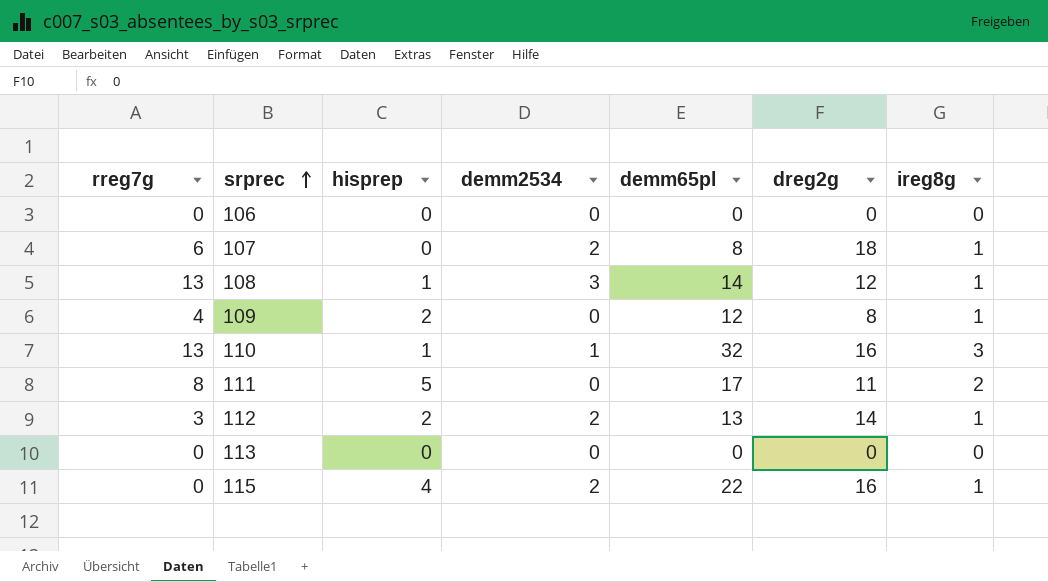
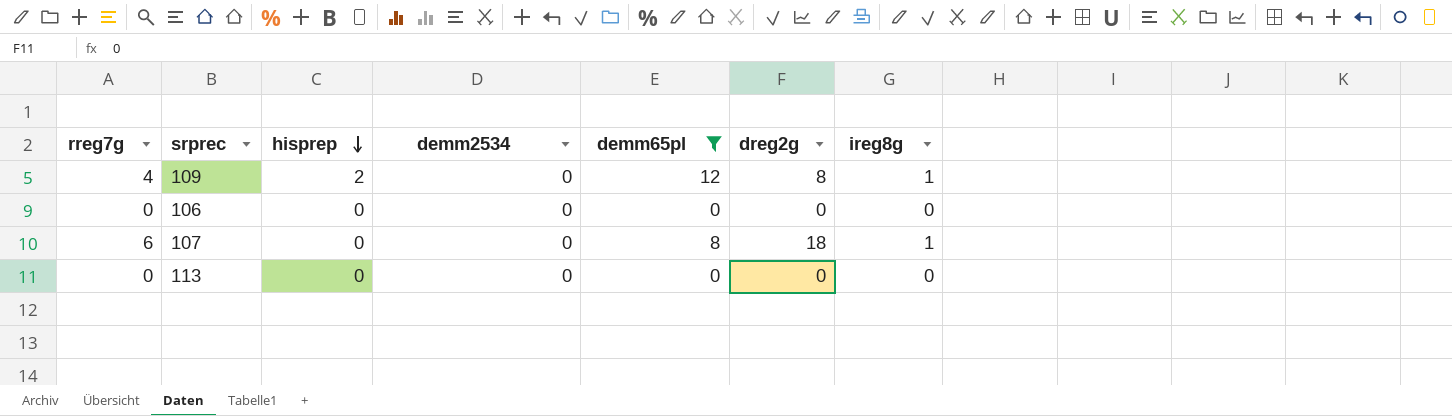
filter: none -> demm65pl <= 12
row order: srprec ascending -> hisprep descending
107 | demm2534: 2 -> 0

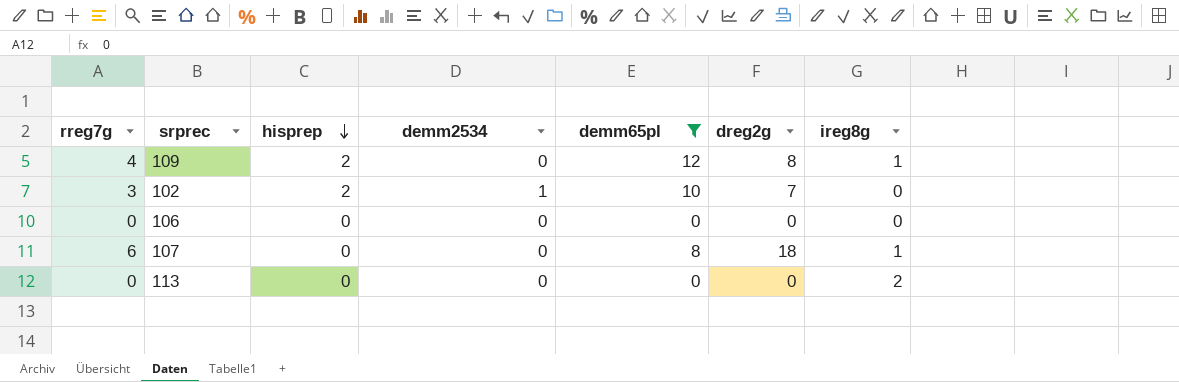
row 102: none -> 3 | 2 | 1 | 10 | 7 | 0
113 | ireg8g: 0 -> 2

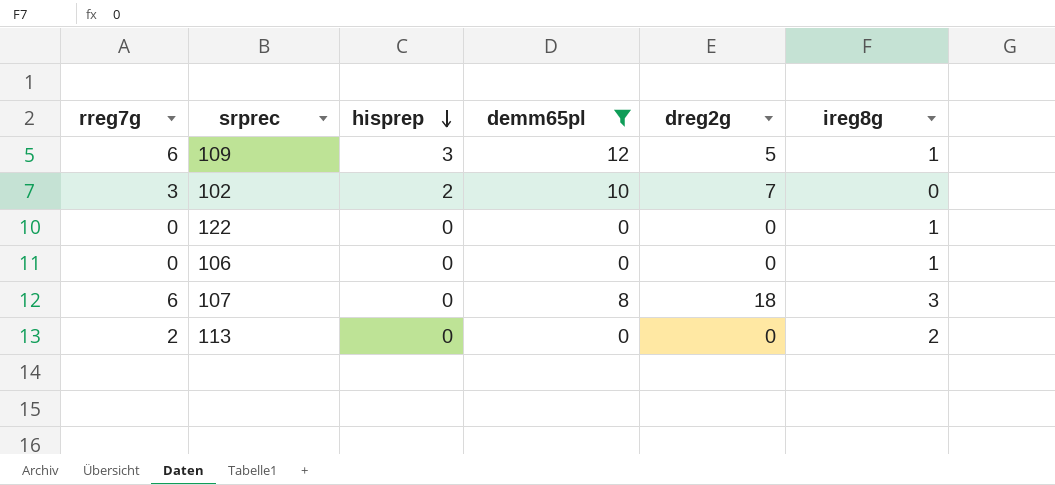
column demm2534 | position: 4 -> none
109 | rreg7g: 4 -> 6
109 | hisprep: 2 -> 3
109 | dreg2g: 8 -> 5
row 122: none -> 0 | 0 | 0 | 0 | 1
106 | ireg8g: 0 -> 1
107 | ireg8g: 1 -> 3
113 | rreg7g: 0 -> 2

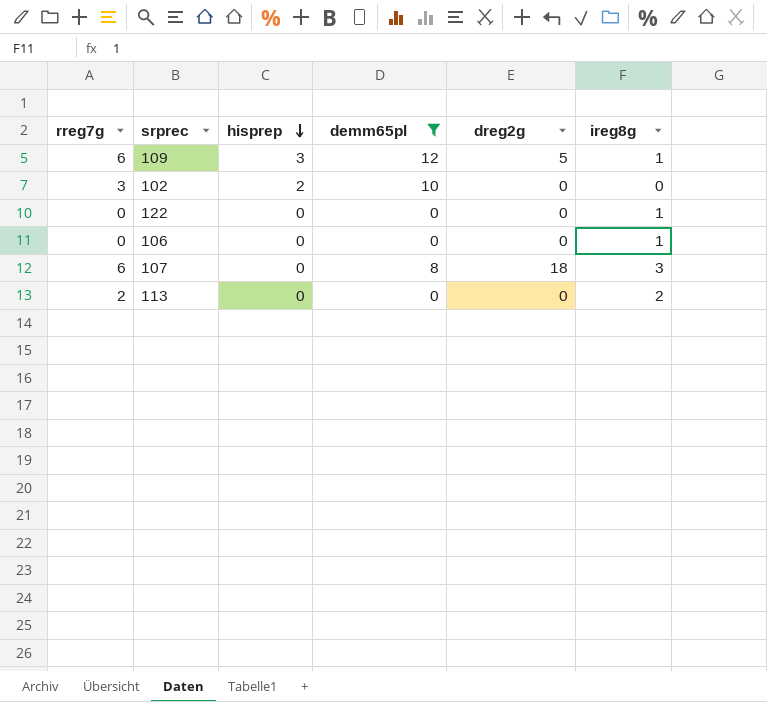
102 | dreg2g: 7 -> 0

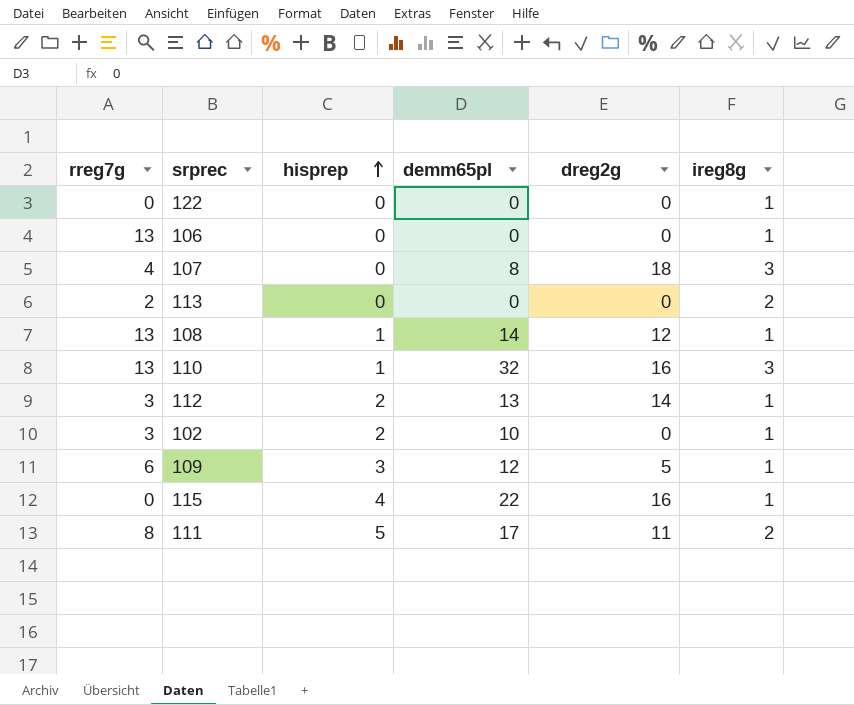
filter: demm65pl <= 12 -> none
row order: hisprep descending -> hisprep ascending
106 | rreg7g: 0 -> 13
107 | rreg7g: 6 -> 4
102 | ireg8g: 0 -> 1

